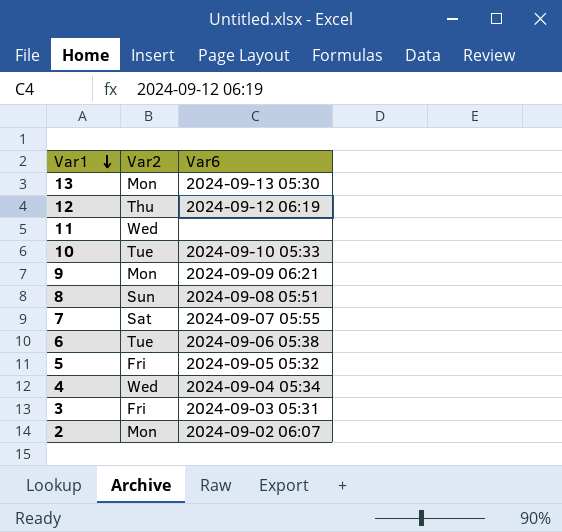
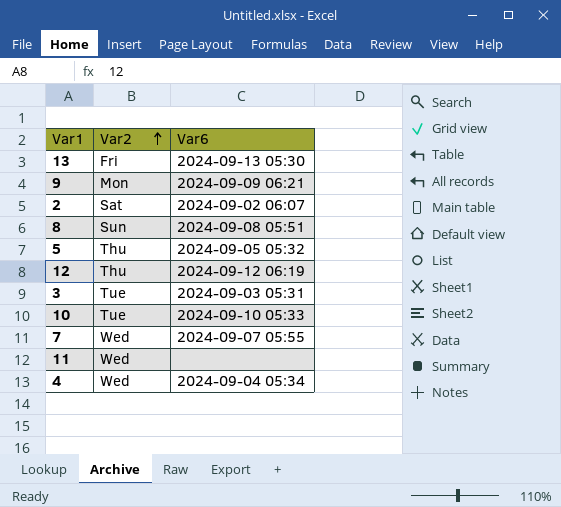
row order: Var1 descending -> Var2 ascending
row 6: Tue | 2024-09-06 05:38 -> none
13 | Var2: Mon -> Fri
2 | Var2: Mon -> Sat
5 | Var2: Fri -> Thu
3 | Var2: Fri -> Tue
7 | Var2: Sat -> Wed

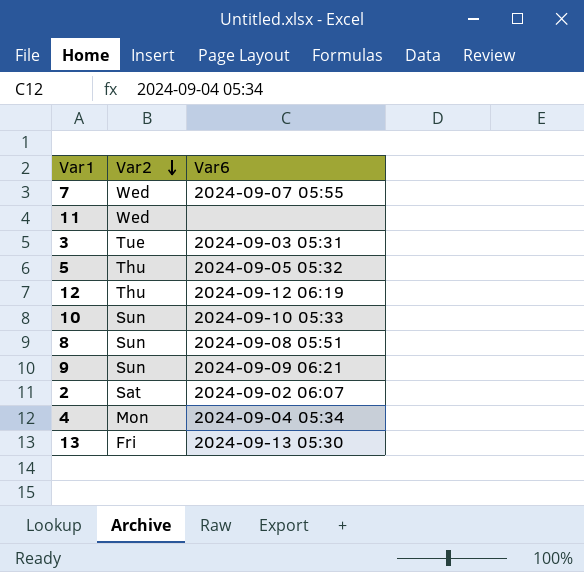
row order: Var2 ascending -> Var2 descending
10 | Var2: Tue -> Sun
9 | Var2: Mon -> Sun
4 | Var2: Wed -> Mon

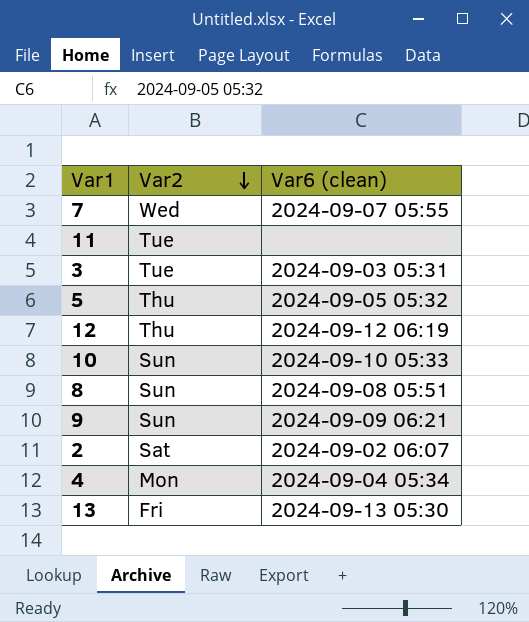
column name: Var6 -> Var6 (clean)
11 | Var2: Wed -> Tue

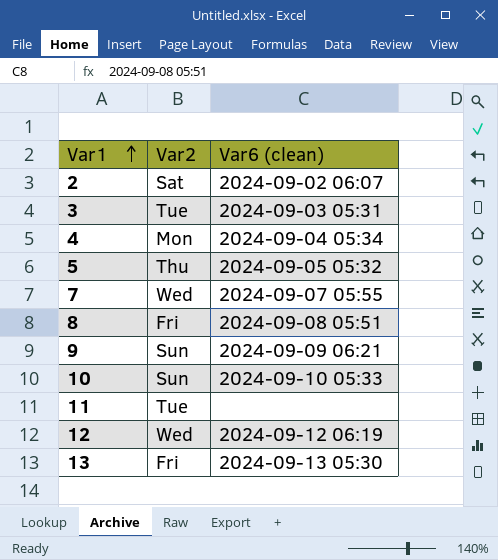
row order: Var2 descending -> Var1 ascending
8 | Var2: Sun -> Fri
12 | Var2: Thu -> Wed

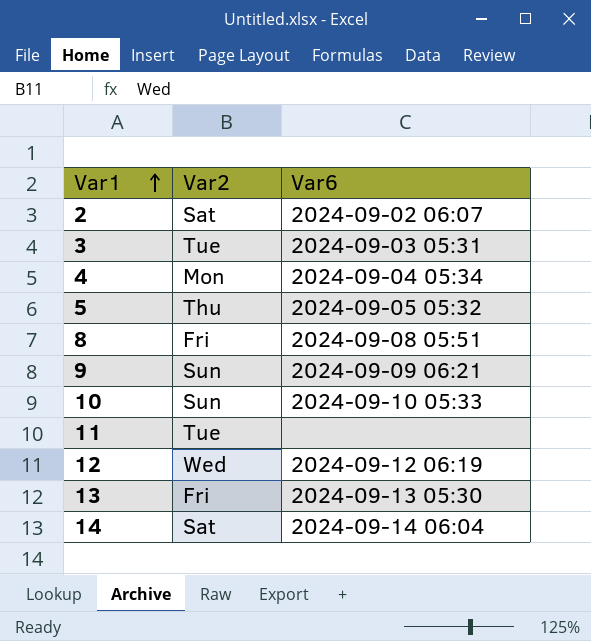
column name: Var6 (clean) -> Var6
row 7: Wed | 2024-09-07 05:55 -> none
row 14: none -> Sat | 2024-09-14 06:04

